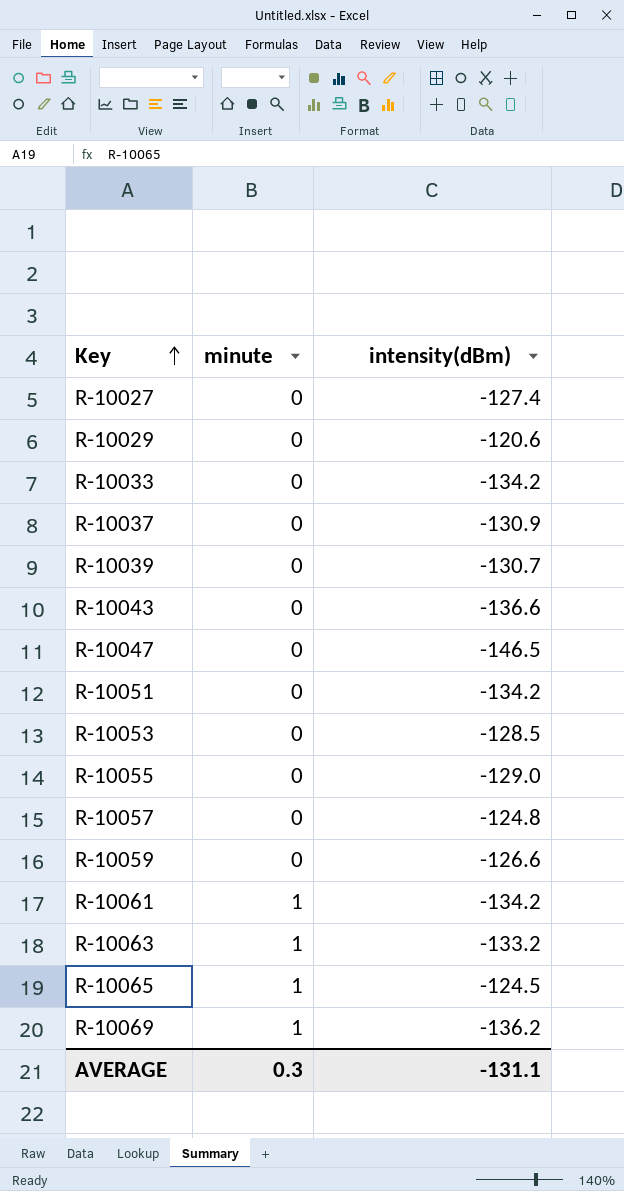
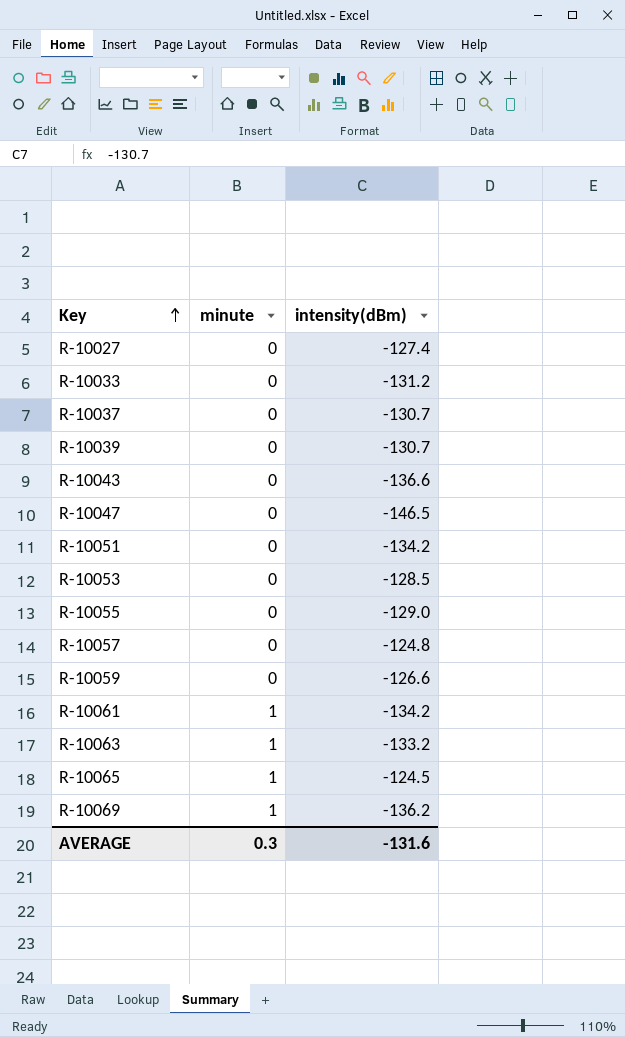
row R-10029: 0 | -120.6 -> none
R-10033 | intensity(dBm): -134.2 -> -131.2
R-10037 | intensity(dBm): -130.9 -> -130.7
AVERAGE | intensity(dBm): -131.1 -> -131.6

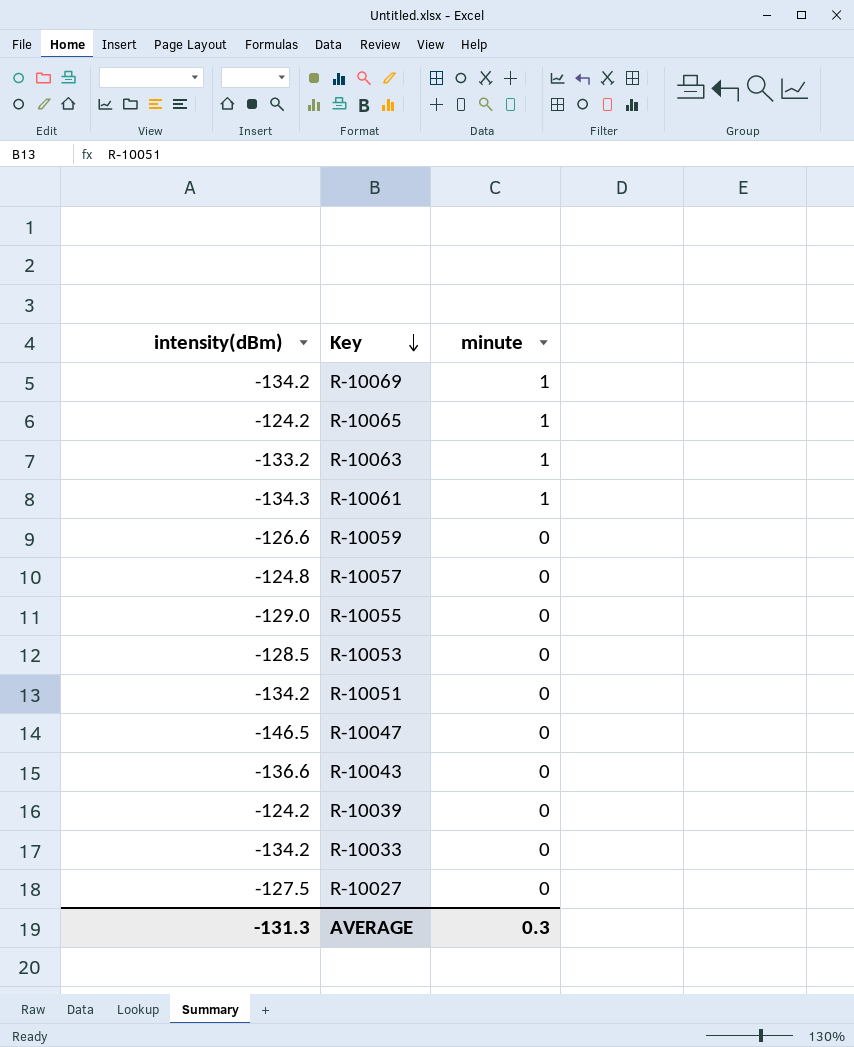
row order: Key ascending -> Key descending
column intensity(dBm) | position: 3 -> 1
row R-10037: 0 | -130.7 -> none
R-10069 | intensity(dBm): -136.2 -> -134.2
R-10065 | intensity(dBm): -124.5 -> -124.2
R-10061 | intensity(dBm): -134.2 -> -134.3
R-10039 | intensity(dBm): -130.7 -> -124.2
R-10033 | intensity(dBm): -131.2 -> -134.2
R-10027 | intensity(dBm): -127.4 -> -127.5
AVERAGE | intensity(dBm): -131.6 -> -131.3

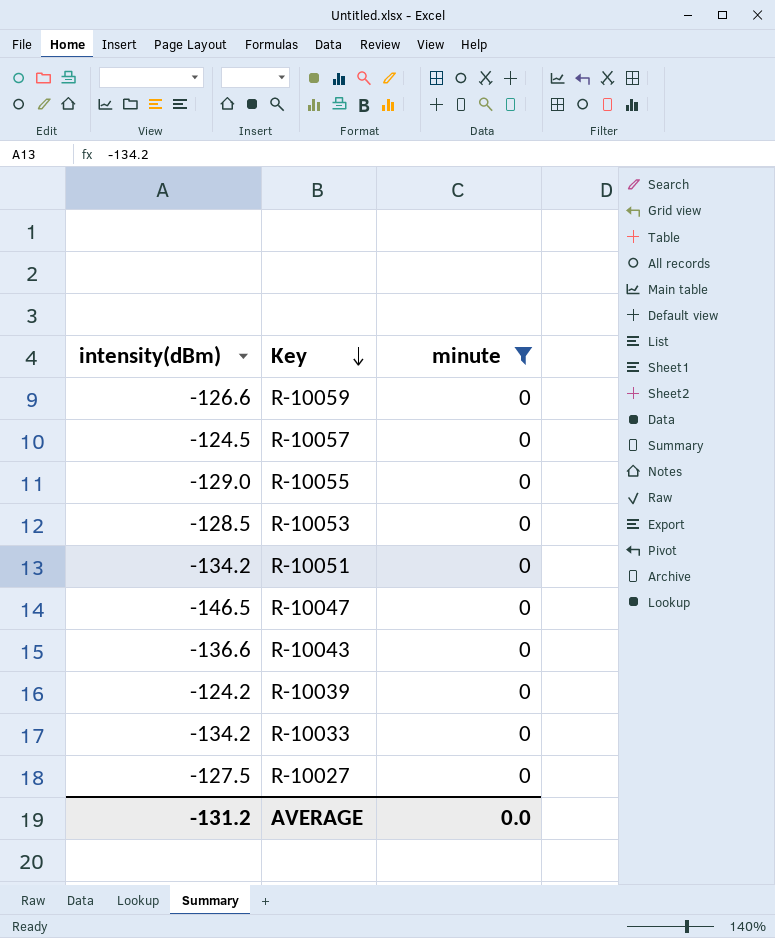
filter: none -> minute = 0
R-10057 | intensity(dBm): -124.8 -> -124.5
AVERAGE | intensity(dBm): -131.3 -> -131.2
AVERAGE | minute: 0.3 -> 0.0

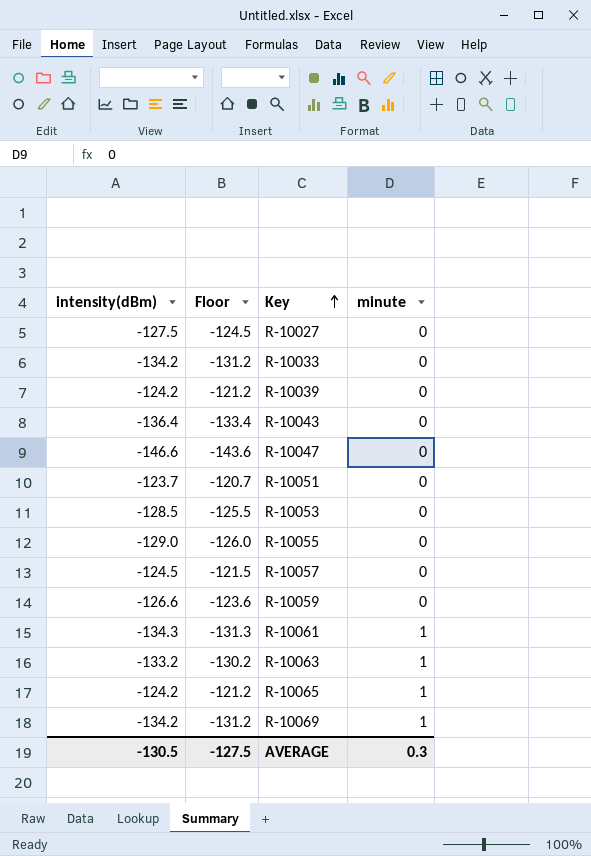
filter: minute = 0 -> none
row order: Key descending -> Key ascending
column Floor | formula: none -> [intensity(dBm)] + 3
R-10043 | intensity(dBm): -136.6 -> -136.4
R-10047 | intensity(dBm): -146.5 -> -146.6
R-10051 | intensity(dBm): -134.2 -> -123.7
AVERAGE | intensity(dBm): -131.2 -> -130.5
AVERAGE | minute: 0.0 -> 0.3

